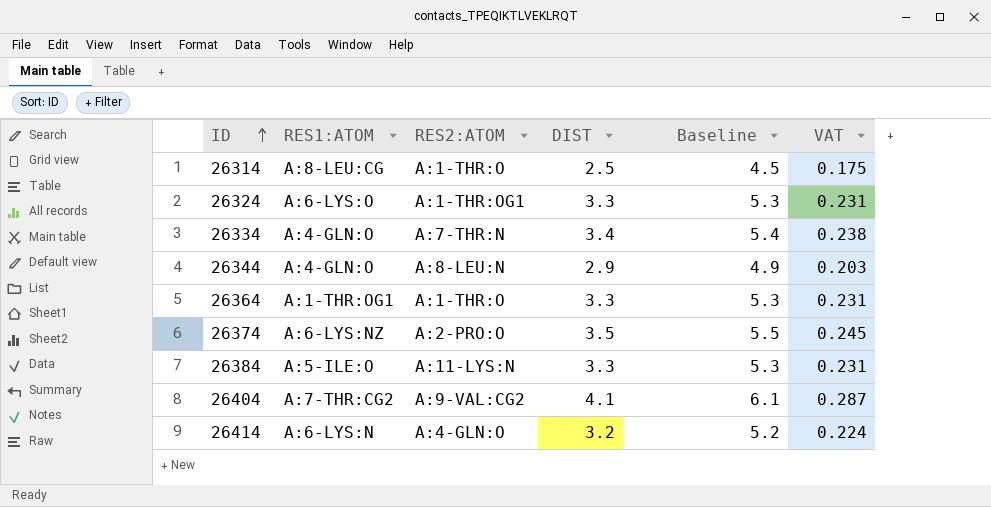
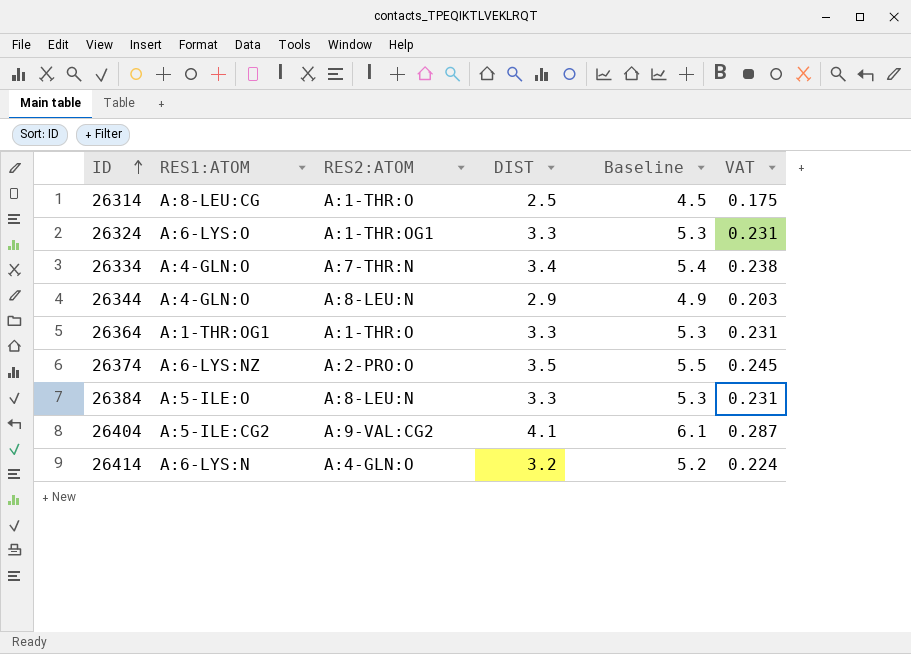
26384 | RES2:ATOM: A:11-LYS:N -> A:8-LEU:N
26404 | RES1:ATOM: A:7-THR:CG2 -> A:5-ILE:CG2

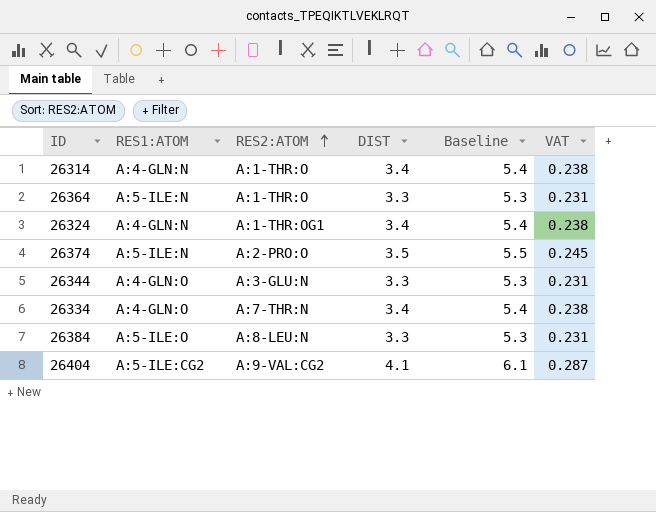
row order: ID ascending -> RES2:ATOM ascending
row 26414: A:6-LYS:N | A:4-GLN:O | 3.2 | 5.2 | 0.224 -> none
26314 | RES1:ATOM: A:8-LEU:CG -> A:4-GLN:N
26314 | DIST: 2.5 -> 3.4
26314 | Baseline: 4.5 -> 5.4
26314 | VAT: 0.175 -> 0.238
26364 | RES1:ATOM: A:1-THR:OG1 -> A:5-ILE:N
26324 | RES1:ATOM: A:6-LYS:O -> A:4-GLN:N
26324 | DIST: 3.3 -> 3.4
26324 | Baseline: 5.3 -> 5.4
26324 | VAT: 0.231 -> 0.238
26374 | RES1:ATOM: A:6-LYS:NZ -> A:5-ILE:N
26344 | RES2:ATOM: A:8-LEU:N -> A:3-GLU:N
26344 | DIST: 2.9 -> 3.3
26344 | Baseline: 4.9 -> 5.3
26344 | VAT: 0.203 -> 0.231

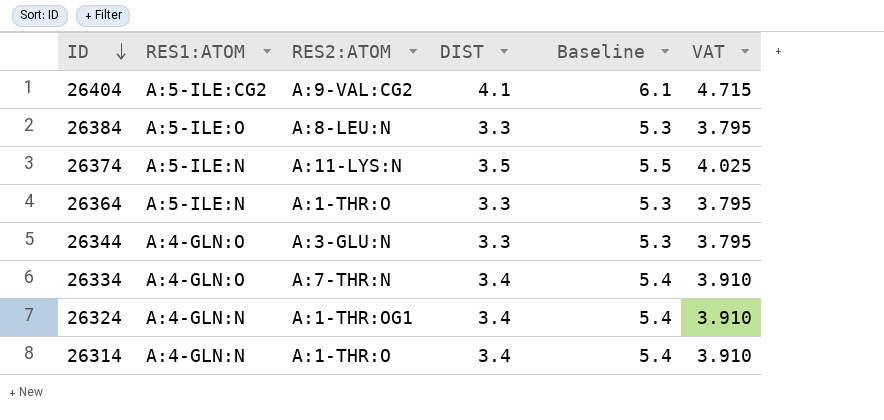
row order: RES2:ATOM ascending -> ID descending
column VAT | formula: [DIST] * 0.07 -> [DIST] * 1.15
26374 | RES2:ATOM: A:2-PRO:O -> A:11-LYS:N

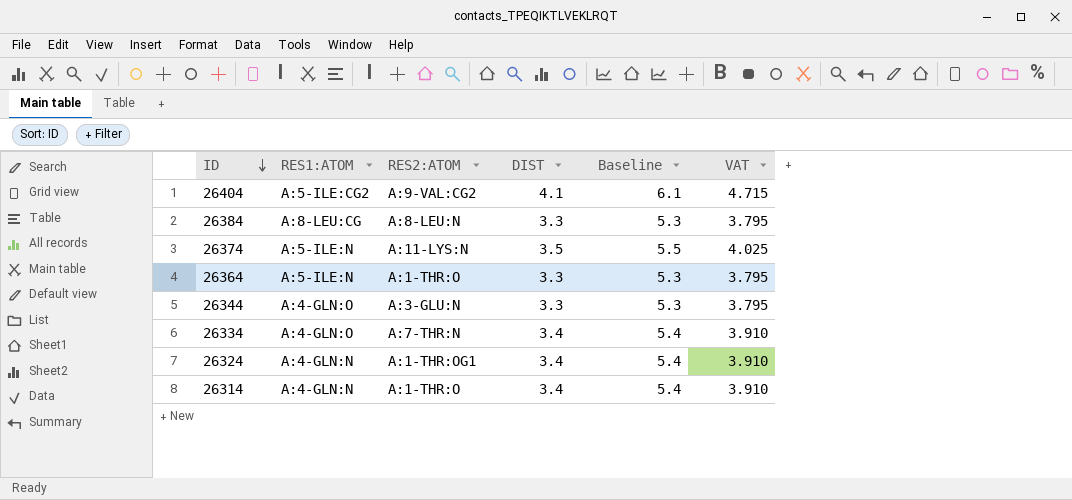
26384 | RES1:ATOM: A:5-ILE:O -> A:8-LEU:CG

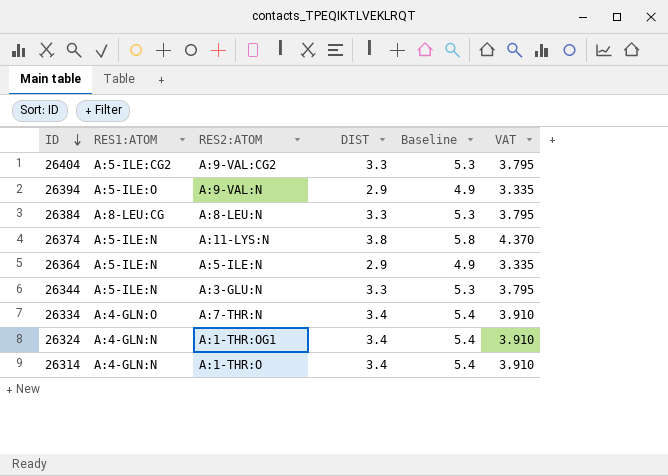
26404 | DIST: 4.1 -> 3.3
26404 | Baseline: 6.1 -> 5.3
26404 | VAT: 4.715 -> 3.795
row 26394: none -> A:5-ILE:O | A:9-VAL:N | 2.9 | 4.9 | 3.335
26374 | DIST: 3.5 -> 3.8
26374 | Baseline: 5.5 -> 5.8
26374 | VAT: 4.025 -> 4.370
26364 | RES2:ATOM: A:1-THR:O -> A:5-ILE:N
26364 | DIST: 3.3 -> 2.9
26364 | Baseline: 5.3 -> 4.9
26364 | VAT: 3.795 -> 3.335
26344 | RES1:ATOM: A:4-GLN:O -> A:5-ILE:N

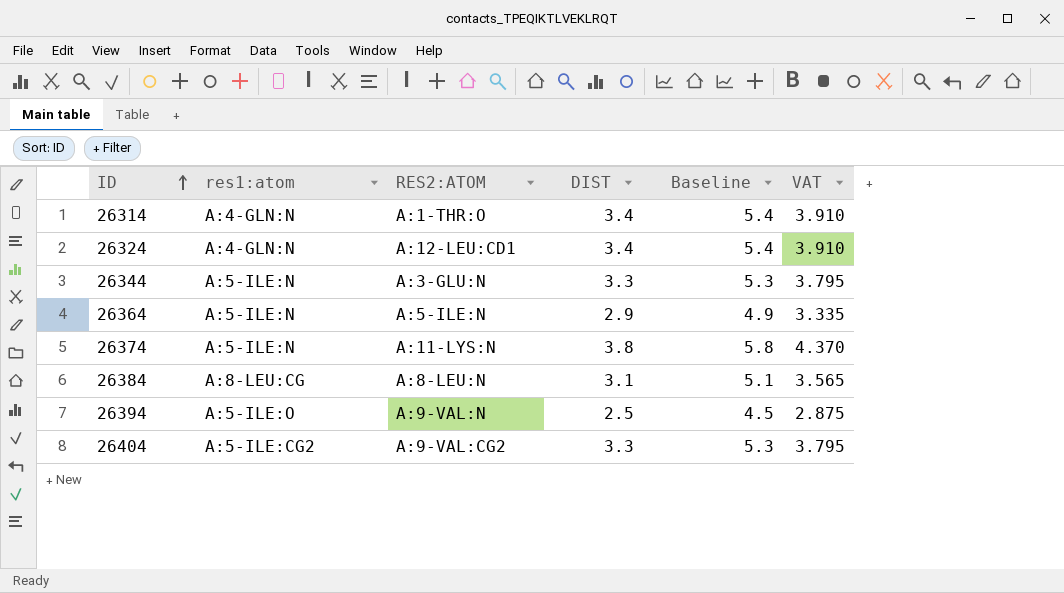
row order: ID descending -> ID ascending
column name: RES1:ATOM -> res1:atom
row 26334: A:4-GLN:O | A:7-THR:N | 3.4 | 5.4 | 3.910 -> none
26324 | RES2:ATOM: A:1-THR:OG1 -> A:12-LEU:CD1
26384 | DIST: 3.3 -> 3.1
26384 | Baseline: 5.3 -> 5.1
26384 | VAT: 3.795 -> 3.565
26394 | DIST: 2.9 -> 2.5
26394 | Baseline: 4.9 -> 4.5
26394 | VAT: 3.335 -> 2.875

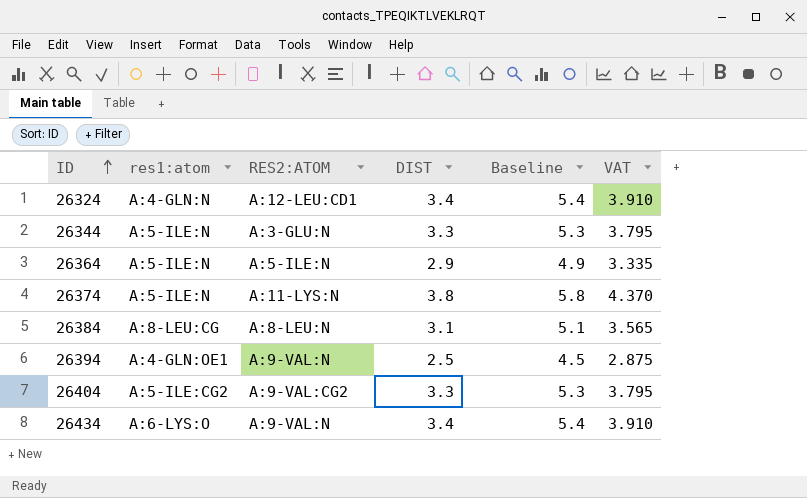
row 26314: A:4-GLN:N | A:1-THR:O | 3.4 | 5.4 | 3.910 -> none
26394 | res1:atom: A:5-ILE:O -> A:4-GLN:OE1
row 26434: none -> A:6-LYS:O | A:9-VAL:N | 3.4 | 5.4 | 3.910

